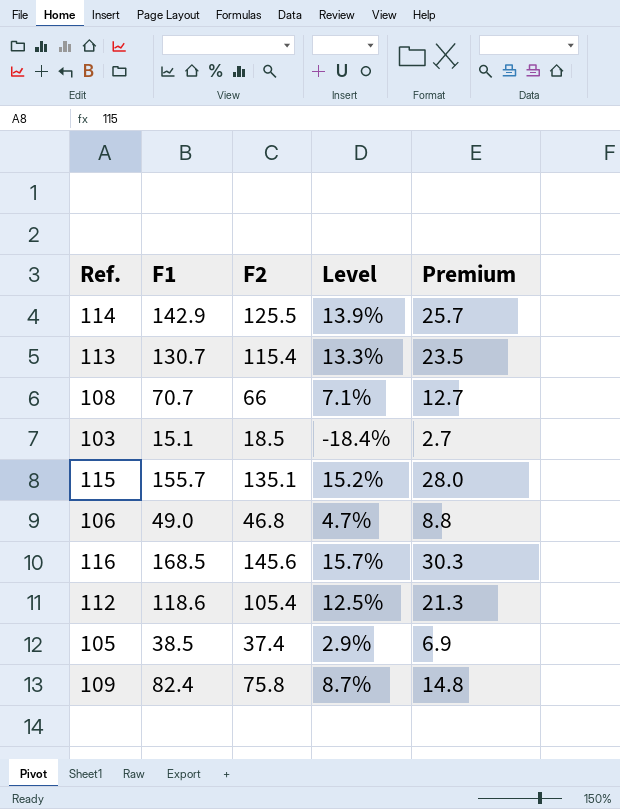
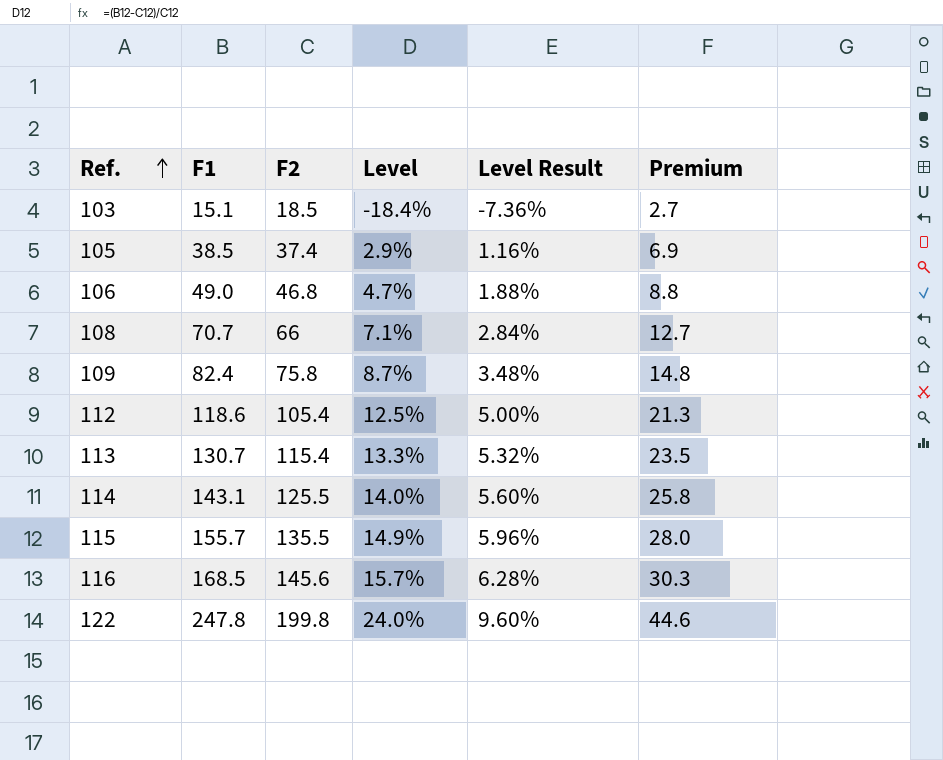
row order: none -> Ref. ascending
column Level Result | formula: none -> [Level] * 0.4
114 | F1: 142.9 -> 143.1
114 | Level: 13.9% -> 14.0%
114 | Premium: 25.7 -> 25.8
115 | F2: 135.1 -> 135.5
115 | Level: 15.2% -> 14.9%
row 122: none -> 247.8 | 199.8 | 24.0% | 9.60% | 44.6

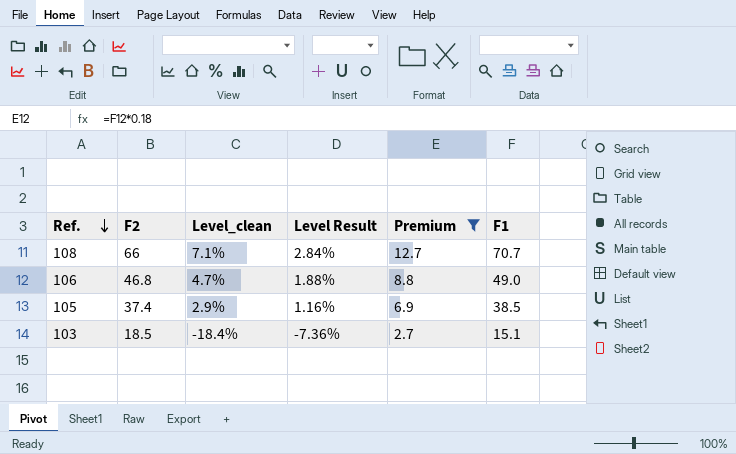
filter: none -> Premium <= 12.7
row order: Ref. ascending -> Ref. descending
column name: Level -> Level_clean
column F1 | position: 2 -> 6

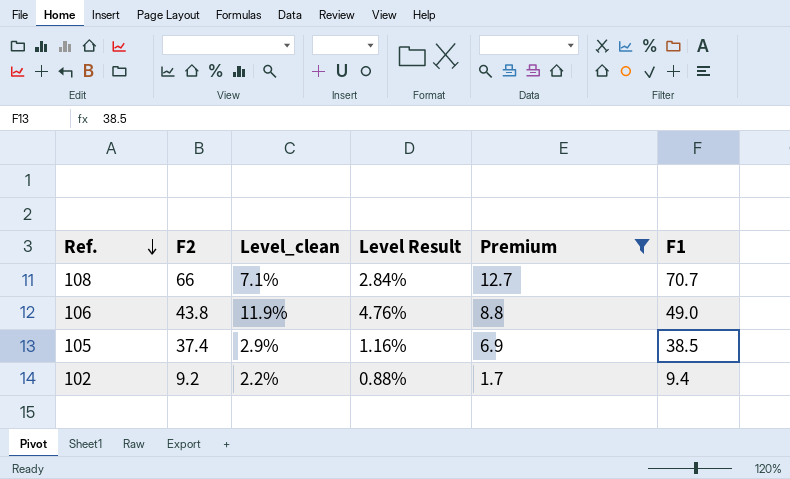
row 103: 18.5 | -18.4% | -7.36% | 2.7 | 15.1 -> none
106 | F2: 46.8 -> 43.8
106 | Level_clean: 4.7% -> 11.9%
106 | Level Result: 1.88% -> 4.76%
row 102: none -> 9.2 | 2.2% | 0.88% | 1.7 | 9.4

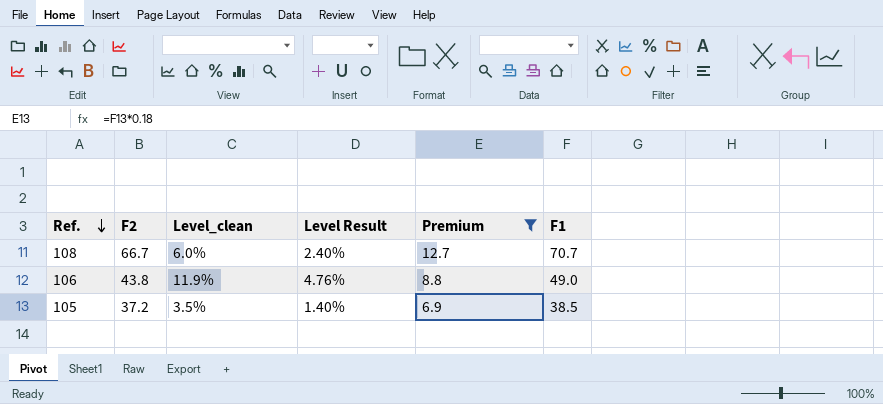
row 102: 9.2 | 2.2% | 0.88% | 1.7 | 9.4 -> none
108 | F2: 66 -> 66.7
108 | Level_clean: 7.1% -> 6.0%
108 | Level Result: 2.84% -> 2.40%
105 | F2: 37.4 -> 37.2
105 | Level_clean: 2.9% -> 3.5%
105 | Level Result: 1.16% -> 1.40%

